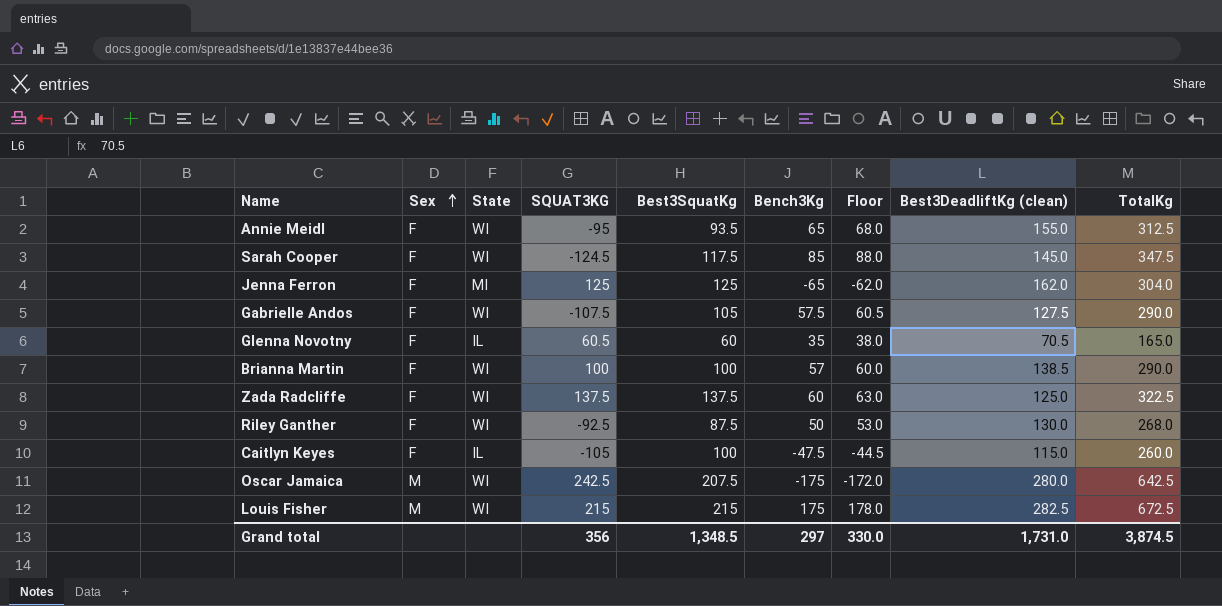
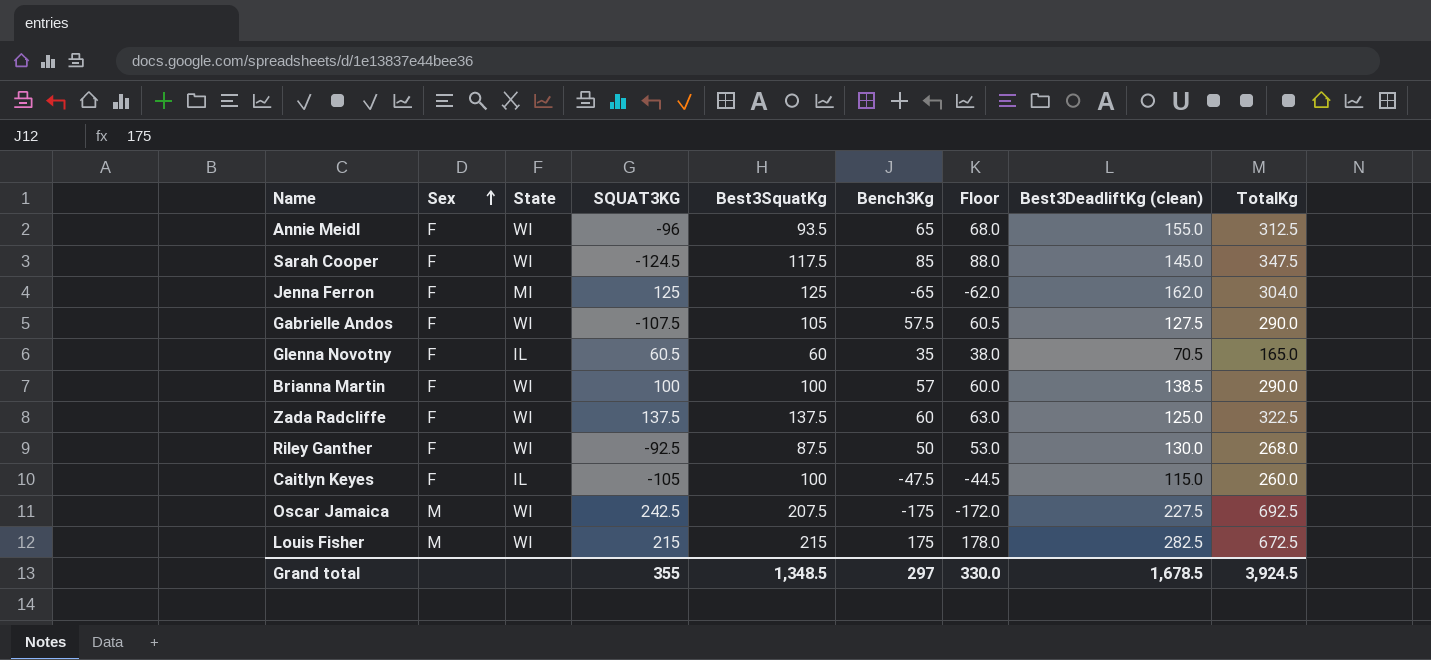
Annie Meidl | SQUAT3KG: -95 -> -96
Oscar Jamaica | Best3DeadliftKg (clean): 280.0 -> 227.5
Oscar Jamaica | TotalKg: 642.5 -> 692.5
Grand total | SQUAT3KG: 356 -> 355
Grand total | Best3DeadliftKg (clean): 1,731.0 -> 1,678.5
Grand total | TotalKg: 3,874.5 -> 3,924.5

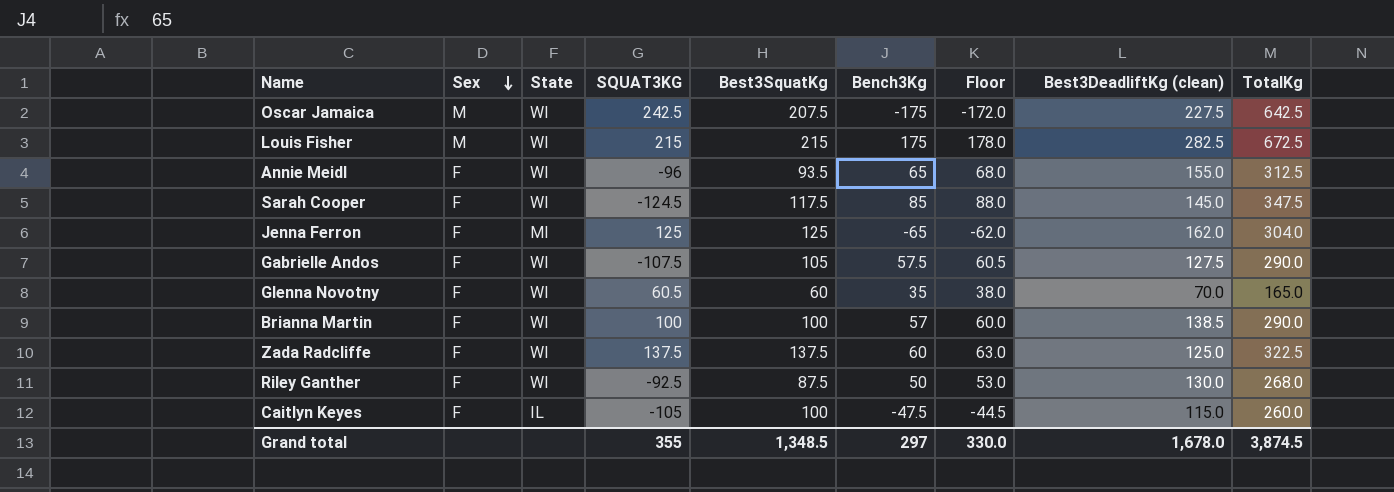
row order: Sex ascending -> Sex descending
Oscar Jamaica | TotalKg: 692.5 -> 642.5
Glenna Novotny | State: IL -> WI
Glenna Novotny | Best3DeadliftKg (clean): 70.5 -> 70.0
Grand total | Best3DeadliftKg (clean): 1,678.5 -> 1,678.0
Grand total | TotalKg: 3,924.5 -> 3,874.5

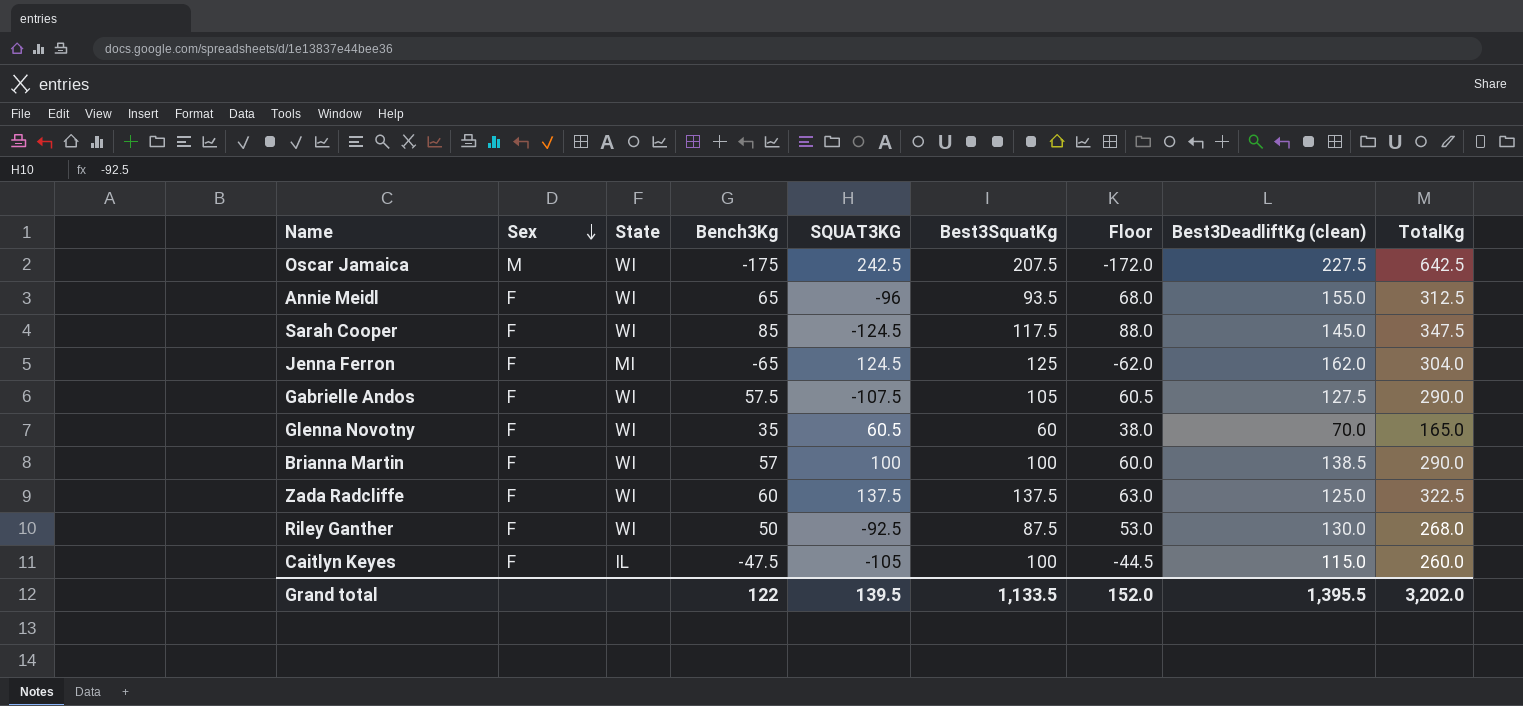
column Bench3Kg | position: 6 -> 4
row Louis Fisher: M | WI | 215 | 215 | 175 | 178.0 | 282.5 | 672.5 -> none
Jenna Ferron | SQUAT3KG: 125 -> 124.5
Grand total | Bench3Kg: 297 -> 122
Grand total | SQUAT3KG: 355 -> 139.5
Grand total | Best3SquatKg: 1,348.5 -> 1,133.5
Grand total | Floor: 330.0 -> 152.0
Grand total | Best3DeadliftKg (clean): 1,678.0 -> 1,395.5
Grand total | TotalKg: 3,874.5 -> 3,202.0

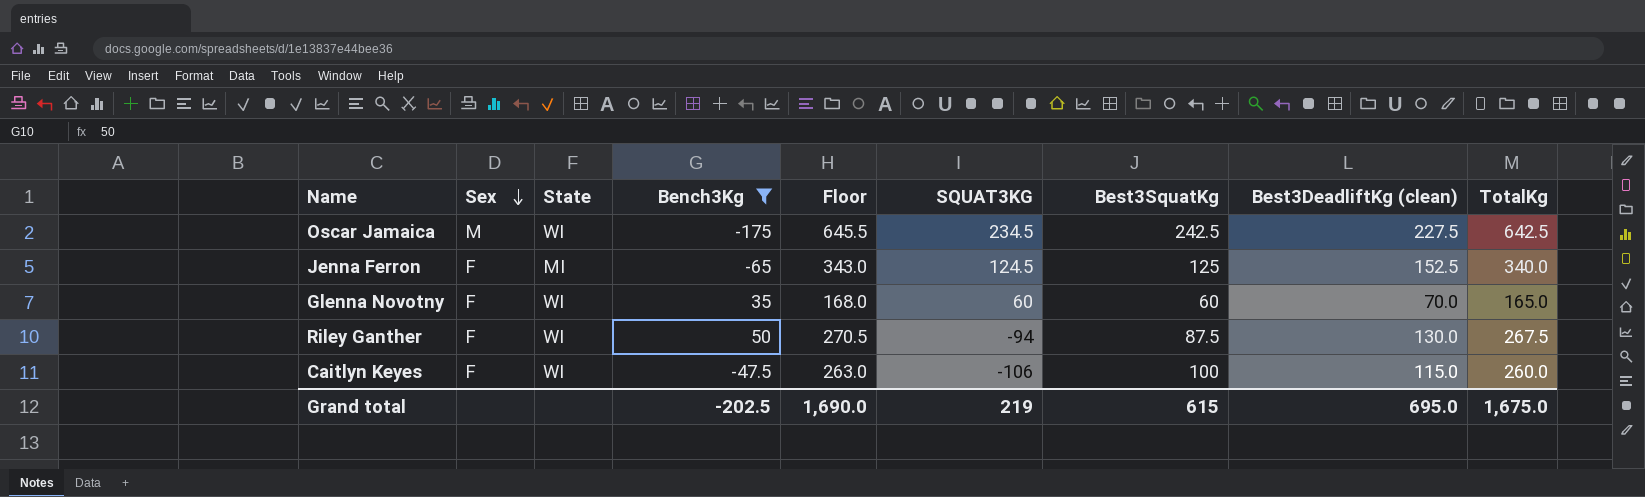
filter: none -> Bench3Kg <= 50
column Floor | formula: [Bench3Kg] + 3 -> [TotalKg] + 3
column Floor | position: 7 -> 5
Oscar Jamaica | SQUAT3KG: 242.5 -> 234.5
Oscar Jamaica | Best3SquatKg: 207.5 -> 242.5
Jenna Ferron | Best3DeadliftKg (clean): 162.0 -> 152.5
Jenna Ferron | TotalKg: 304.0 -> 340.0
Glenna Novotny | SQUAT3KG: 60.5 -> 60
Riley Ganther | SQUAT3KG: -92.5 -> -94
Riley Ganther | TotalKg: 268.0 -> 267.5
Caitlyn Keyes | State: IL -> WI
Caitlyn Keyes | SQUAT3KG: -105 -> -106
Grand total | Bench3Kg: 122 -> -202.5
Grand total | Floor: 152.0 -> 1,690.0
Grand total | SQUAT3KG: 139.5 -> 219
Grand total | Best3SquatKg: 1,133.5 -> 615
Grand total | Best3DeadliftKg (clean): 1,395.5 -> 695.0
Grand total | TotalKg: 3,202.0 -> 1,675.0

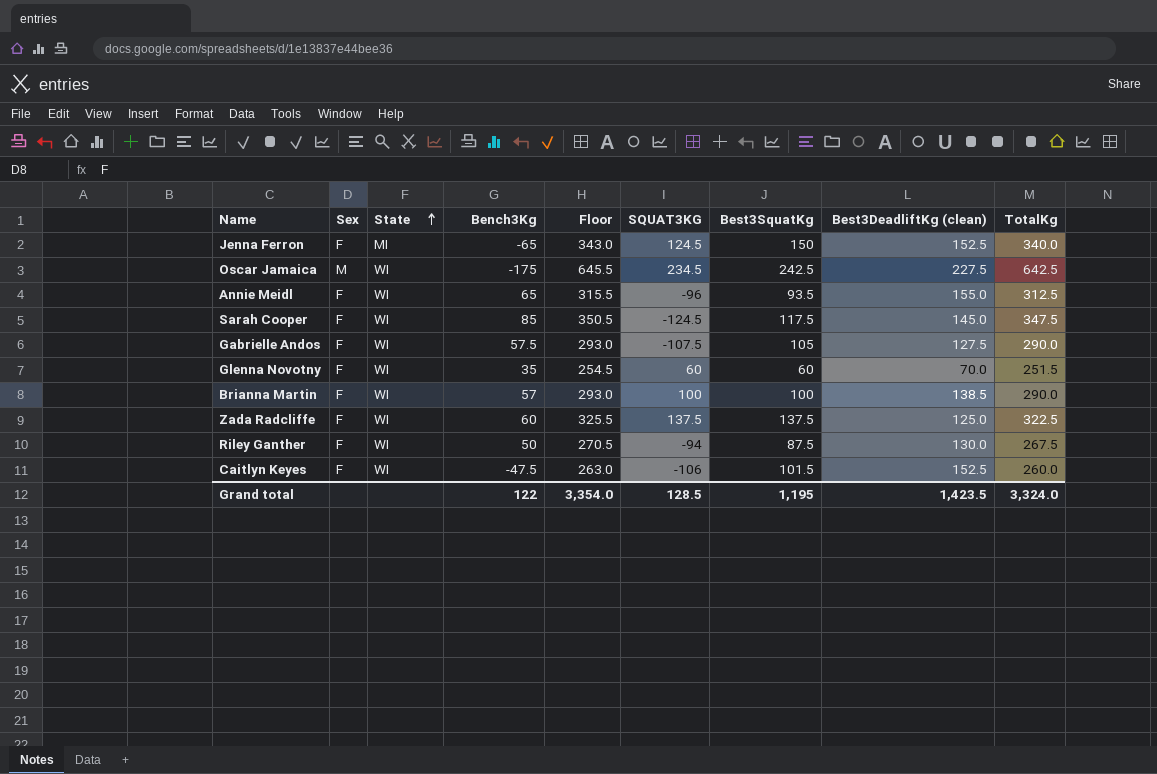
filter: Bench3Kg <= 50 -> none
row order: Sex descending -> State ascending
Jenna Ferron | Best3SquatKg: 125 -> 150
Glenna Novotny | Floor: 168.0 -> 254.5
Glenna Novotny | TotalKg: 165.0 -> 251.5
Caitlyn Keyes | Best3SquatKg: 100 -> 101.5
Caitlyn Keyes | Best3DeadliftKg (clean): 115.0 -> 152.5
Grand total | Bench3Kg: -202.5 -> 122
Grand total | Floor: 1,690.0 -> 3,354.0
Grand total | SQUAT3KG: 219 -> 128.5
Grand total | Best3SquatKg: 615 -> 1,195
Grand total | Best3DeadliftKg (clean): 695.0 -> 1,423.5
Grand total | TotalKg: 1,675.0 -> 3,324.0

